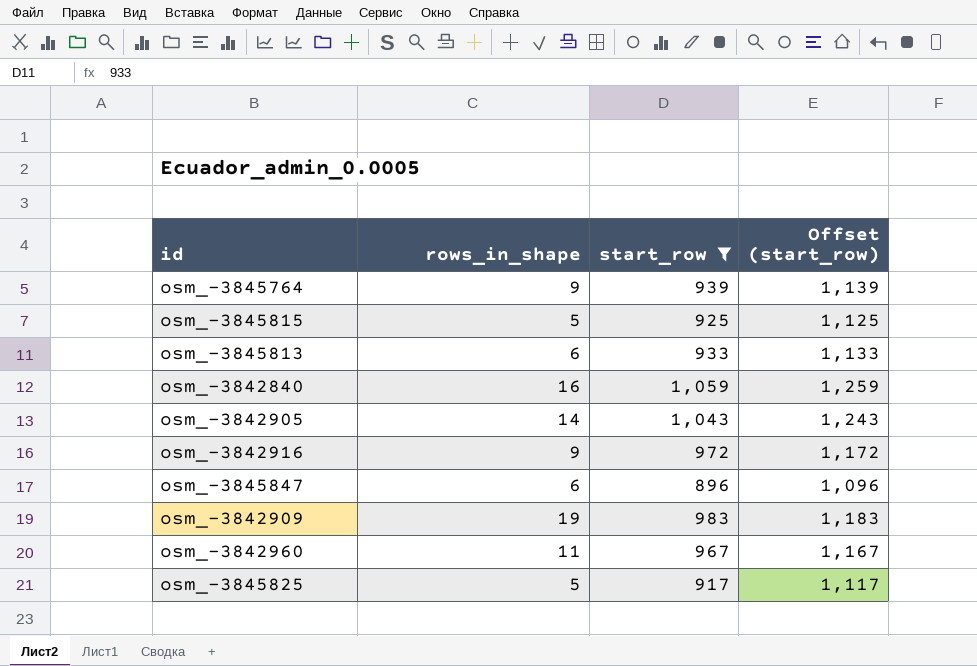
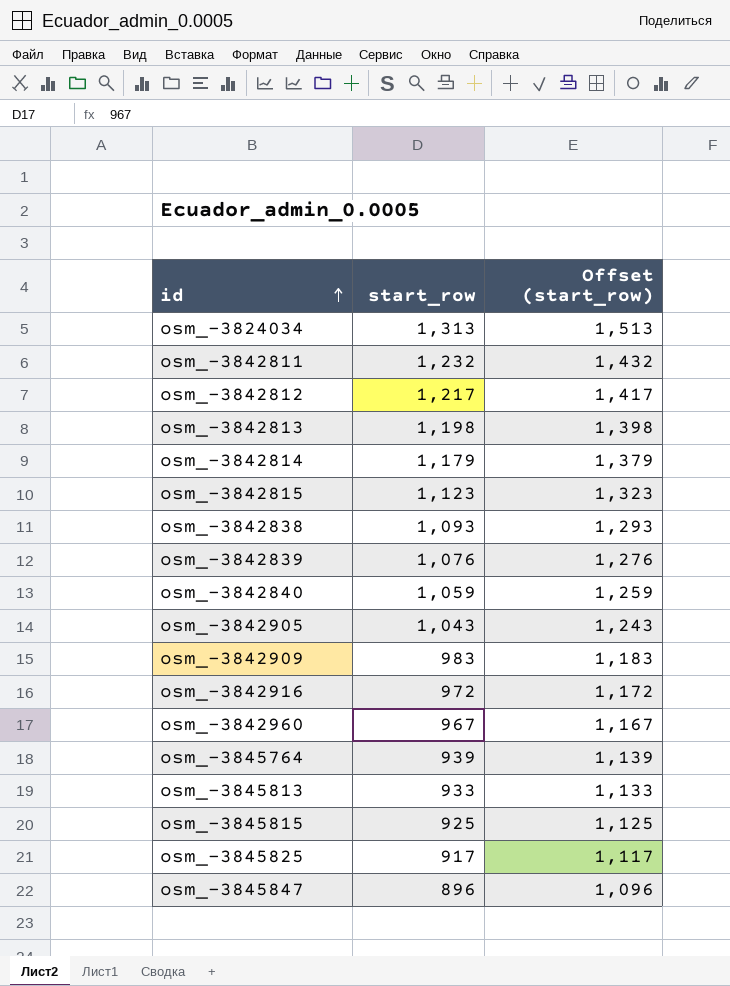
filter: start_row <= 1,059 -> none
row order: none -> id ascending
column rows_in_shape | position: 2 -> none

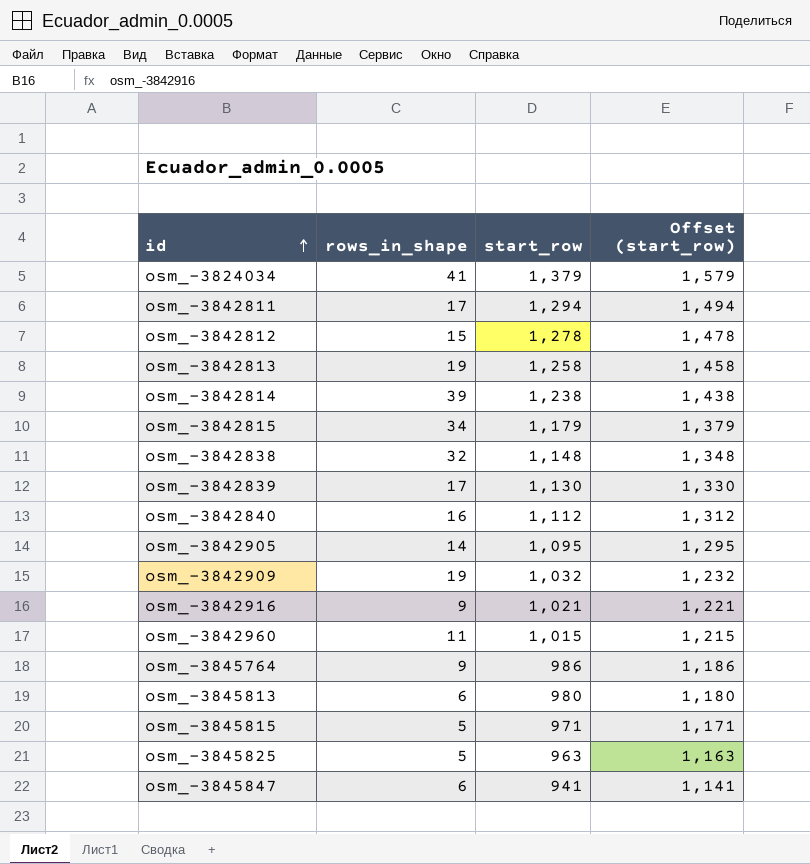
column rows_in_shape | position: none -> 2
osm_-3824034 | start_row: 1,313 -> 1,379
osm_-3824034 | Offset (start_row): 1,513 -> 1,579
osm_-3842811 | start_row: 1,232 -> 1,294
osm_-3842811 | Offset (start_row): 1,432 -> 1,494
osm_-3842812 | start_row: 1,217 -> 1,278
osm_-3842812 | Offset (start_row): 1,417 -> 1,478
osm_-3842813 | start_row: 1,198 -> 1,258
osm_-3842813 | Offset (start_row): 1,398 -> 1,458
osm_-3842814 | start_row: 1,179 -> 1,238
osm_-3842814 | Offset (start_row): 1,379 -> 1,438
osm_-3842815 | start_row: 1,123 -> 1,179
osm_-3842815 | Offset (start_row): 1,323 -> 1,379
osm_-3842838 | start_row: 1,093 -> 1,148
osm_-3842838 | Offset (start_row): 1,293 -> 1,348
osm_-3842839 | start_row: 1,076 -> 1,130
osm_-3842839 | Offset (start_row): 1,276 -> 1,330
osm_-3842840 | start_row: 1,059 -> 1,112
osm_-3842840 | Offset (start_row): 1,259 -> 1,312
osm_-3842905 | start_row: 1,043 -> 1,095
osm_-3842905 | Offset (start_row): 1,243 -> 1,295
osm_-3842909 | start_row: 983 -> 1,032
osm_-3842909 | Offset (start_row): 1,183 -> 1,232
osm_-3842916 | start_row: 972 -> 1,021
osm_-3842916 | Offset (start_row): 1,172 -> 1,221
osm_-3842960 | start_row: 967 -> 1,015
osm_-3842960 | Offset (start_row): 1,167 -> 1,215
osm_-3845764 | start_row: 939 -> 986
osm_-3845764 | Offset (start_row): 1,139 -> 1,186
osm_-3845813 | start_row: 933 -> 980
osm_-3845813 | Offset (start_row): 1,133 -> 1,180
osm_-3845815 | start_row: 925 -> 971
osm_-3845815 | Offset (start_row): 1,125 -> 1,171
osm_-3845825 | start_row: 917 -> 963
osm_-3845825 | Offset (start_row): 1,117 -> 1,163
osm_-3845847 | start_row: 896 -> 941
osm_-3845847 | Offset (start_row): 1,096 -> 1,141

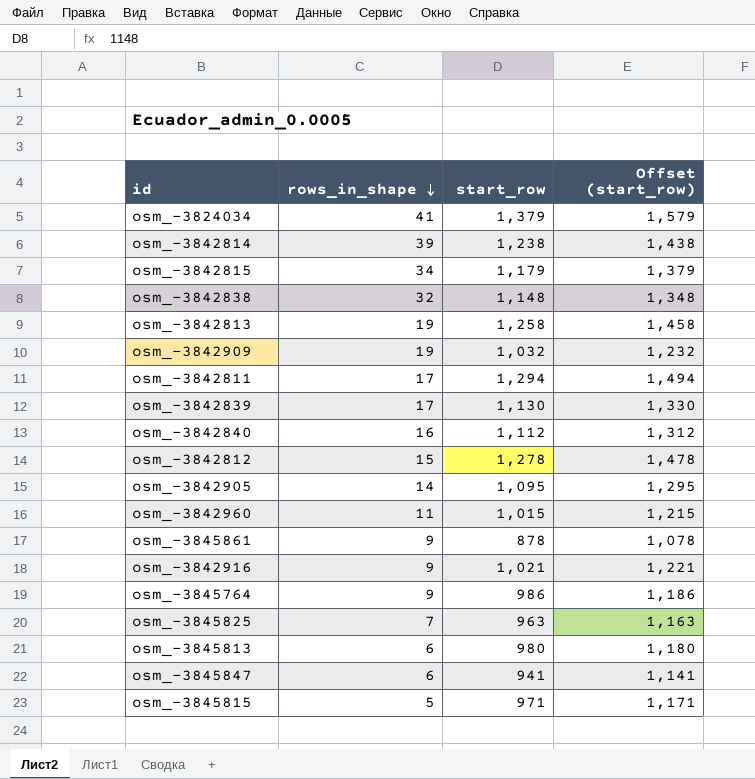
row order: id ascending -> rows_in_shape descending
row osm_-3845861: none -> 9 | 878 | 1,078
osm_-3845825 | rows_in_shape: 5 -> 7

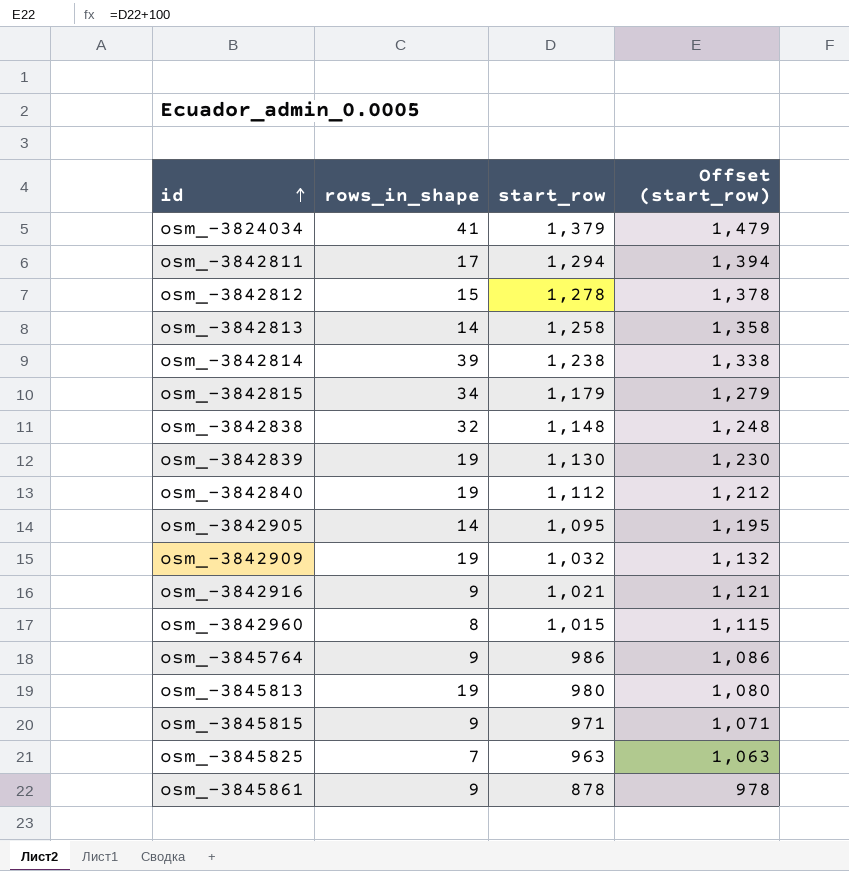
row order: rows_in_shape descending -> id ascending
column Offset (start_row) | formula: [start_row] + 200 -> [start_row] + 100
row osm_-3845847: 6 | 941 | 1,141 -> none
osm_-3842813 | rows_in_shape: 19 -> 14
osm_-3842839 | rows_in_shape: 17 -> 19
osm_-3842840 | rows_in_shape: 16 -> 19
osm_-3842960 | rows_in_shape: 11 -> 8
osm_-3845813 | rows_in_shape: 6 -> 19
osm_-3845815 | rows_in_shape: 5 -> 9

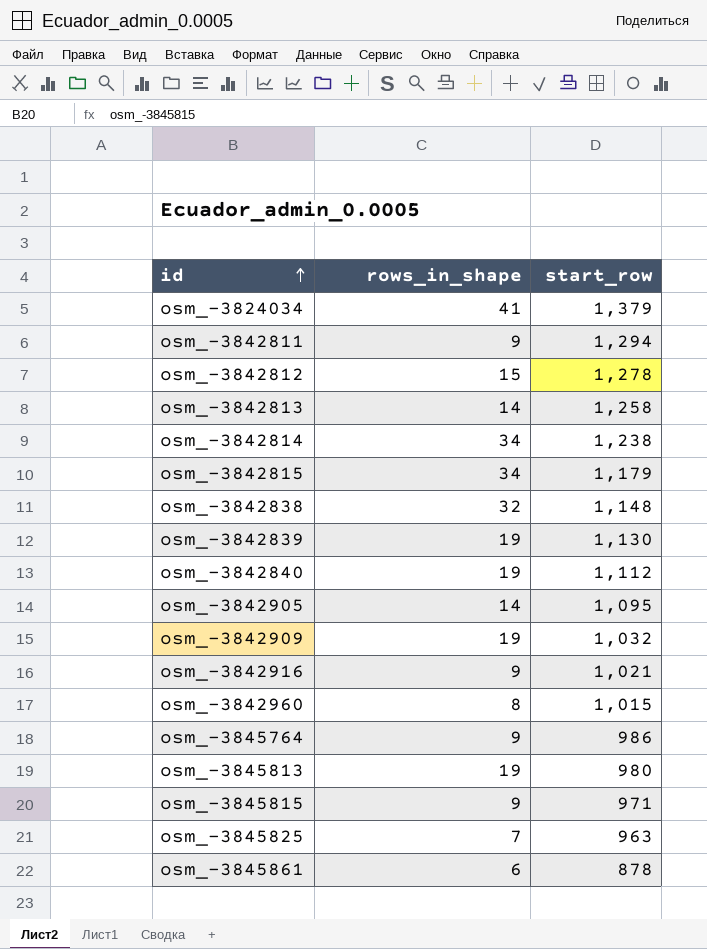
column Offset (start_row) | formula: [start_row] + 100 -> none
osm_-3842811 | rows_in_shape: 17 -> 9
osm_-3842814 | rows_in_shape: 39 -> 34
osm_-3845861 | rows_in_shape: 9 -> 6

